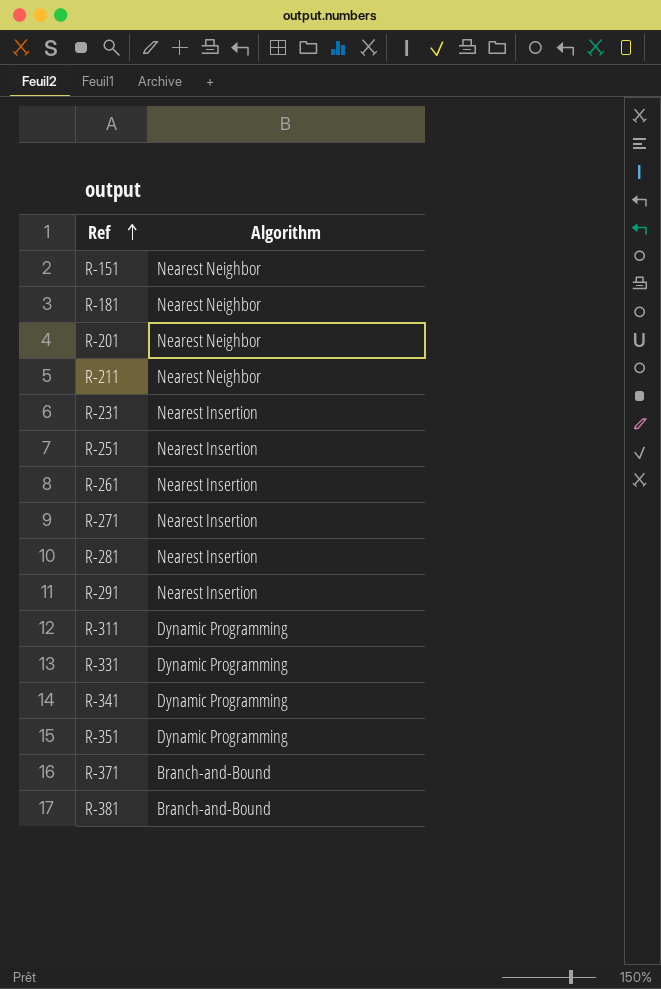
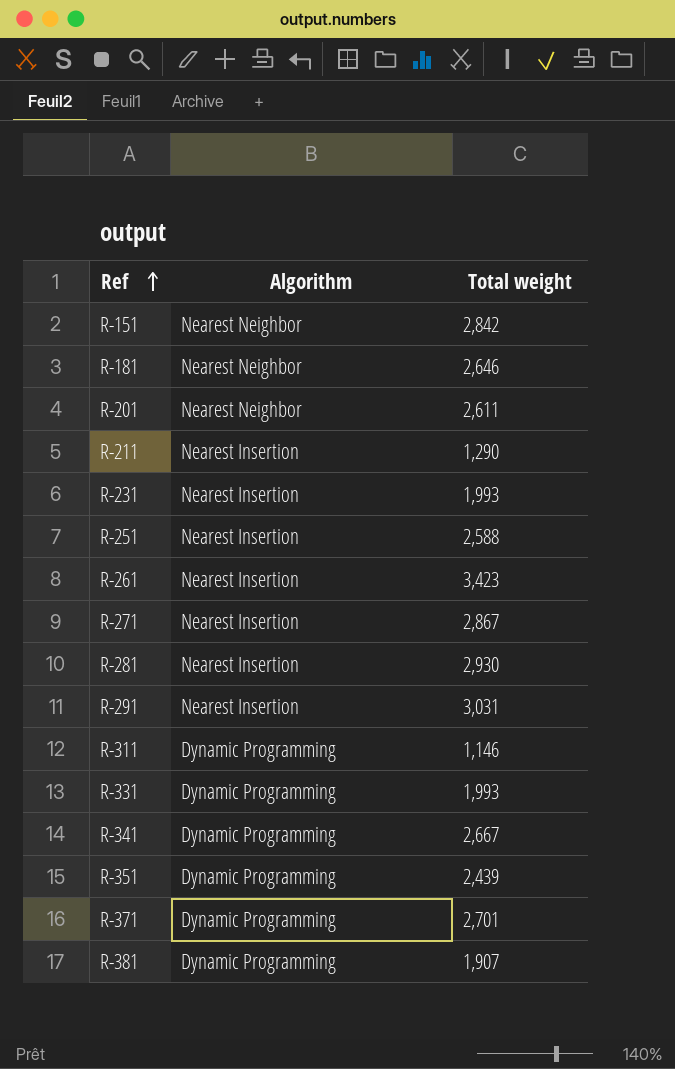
column Total weight | position: none -> 3
R-211 | Algorithm: Nearest Neighbor -> Nearest Insertion
R-371 | Algorithm: Branch-and-Bound -> Dynamic Programming
R-381 | Algorithm: Branch-and-Bound -> Dynamic Programming

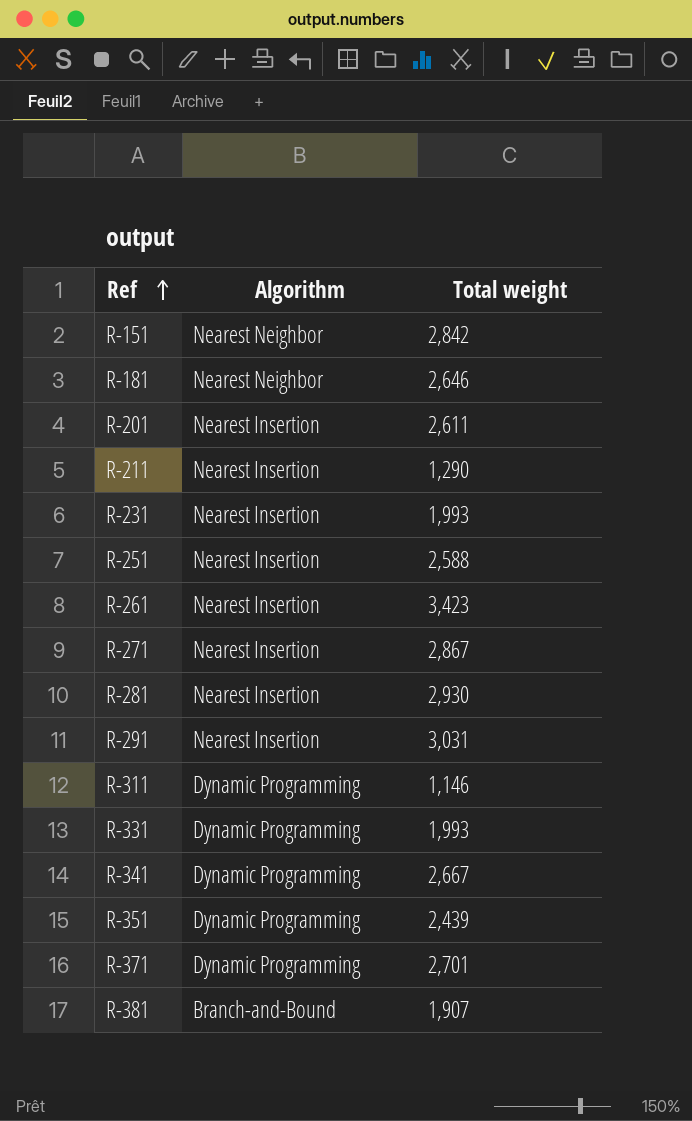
R-201 | Algorithm: Nearest Neighbor -> Nearest Insertion
R-381 | Algorithm: Dynamic Programming -> Branch-and-Bound

